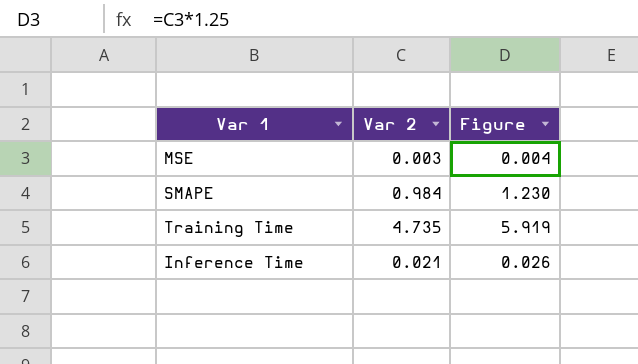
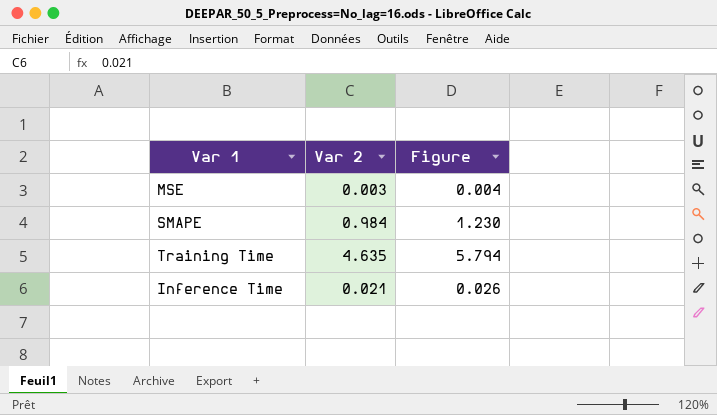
Training Time | Var 2: 4.735 -> 4.635
Training Time | Figure: 5.919 -> 5.794

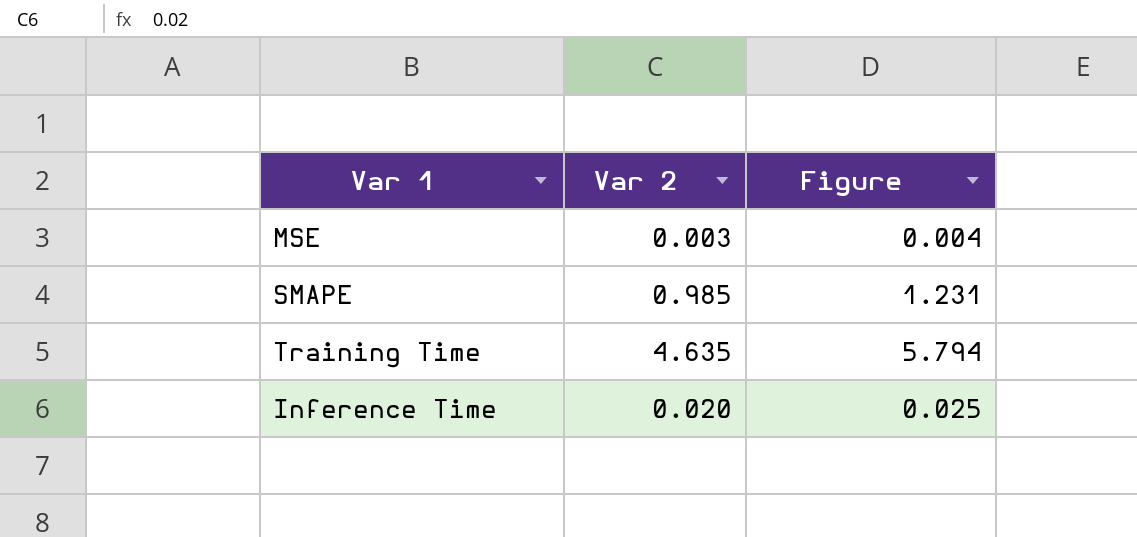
SMAPE | Var 2: 0.984 -> 0.985
SMAPE | Figure: 1.230 -> 1.231
Inference Time | Var 2: 0.021 -> 0.020
Inference Time | Figure: 0.026 -> 0.025

